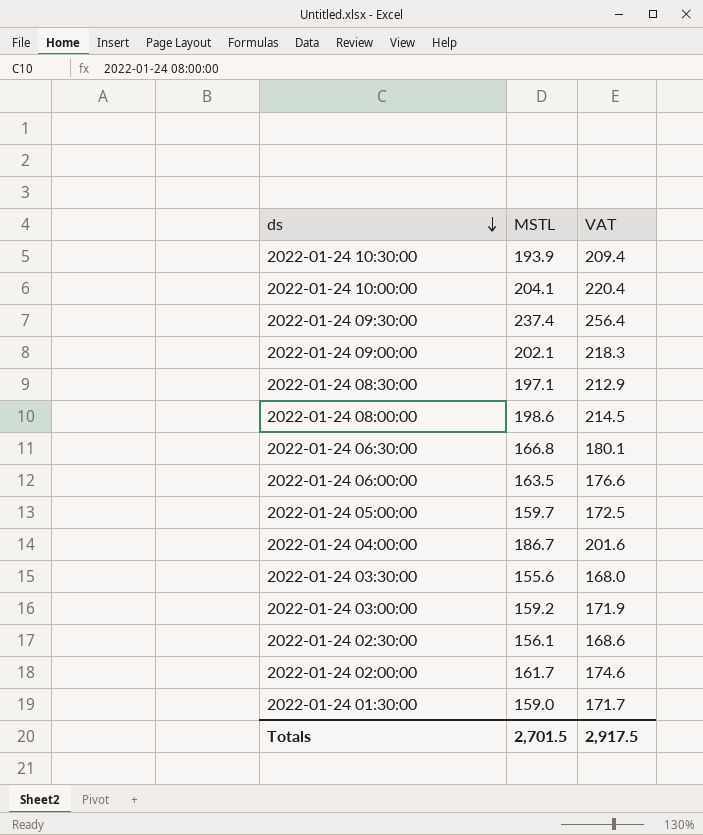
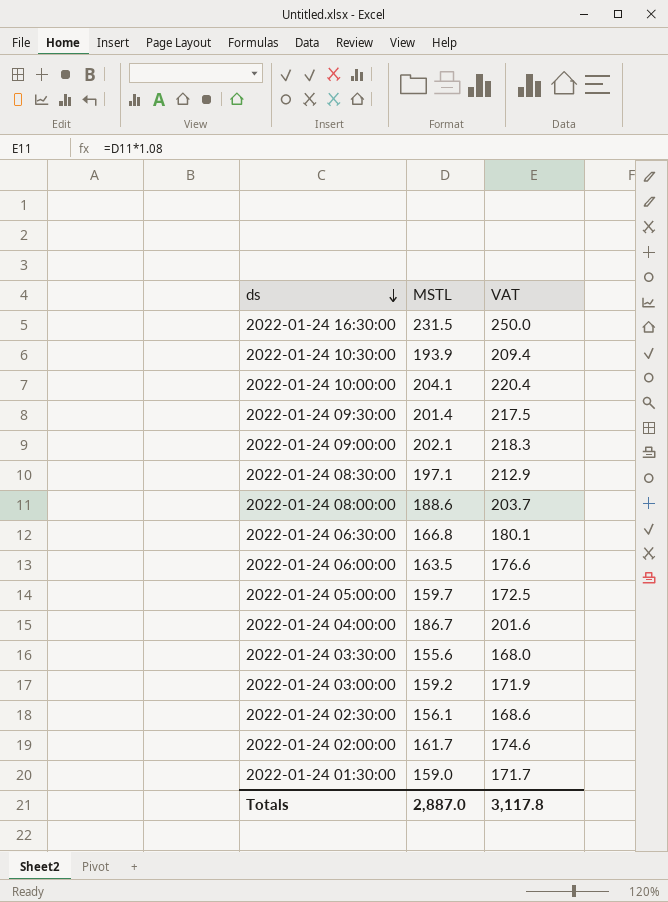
row 2022-01-24 16:30:00: none -> 231.5 | 250.0
2022-01-24 09:30:00 | MSTL: 237.4 -> 201.4
2022-01-24 09:30:00 | VAT: 256.4 -> 217.5
2022-01-24 08:00:00 | MSTL: 198.6 -> 188.6
2022-01-24 08:00:00 | VAT: 214.5 -> 203.7
Totals | MSTL: 2,701.5 -> 2,887.0
Totals | VAT: 2,917.5 -> 3,117.8

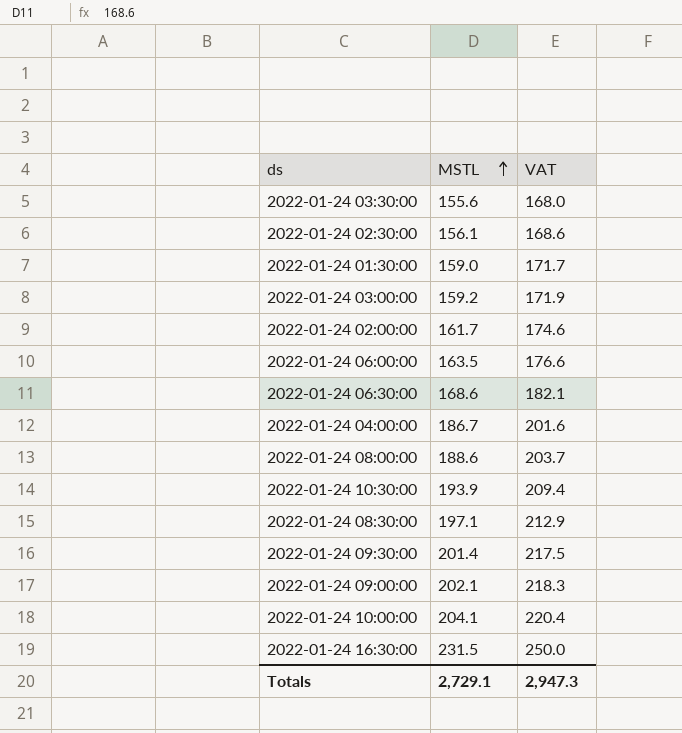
row order: ds descending -> MSTL ascending
row 2022-01-24 05:00:00: 159.7 | 172.5 -> none
2022-01-24 06:30:00 | MSTL: 166.8 -> 168.6
2022-01-24 06:30:00 | VAT: 180.1 -> 182.1
Totals | MSTL: 2,887.0 -> 2,729.1
Totals | VAT: 3,117.8 -> 2,947.3

